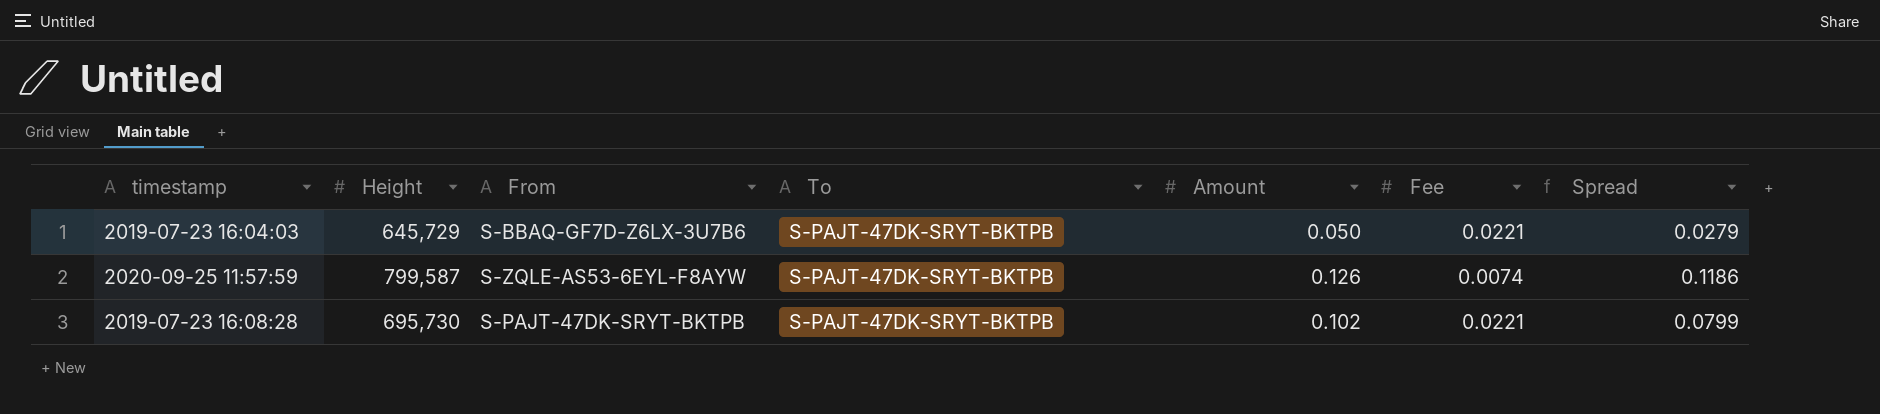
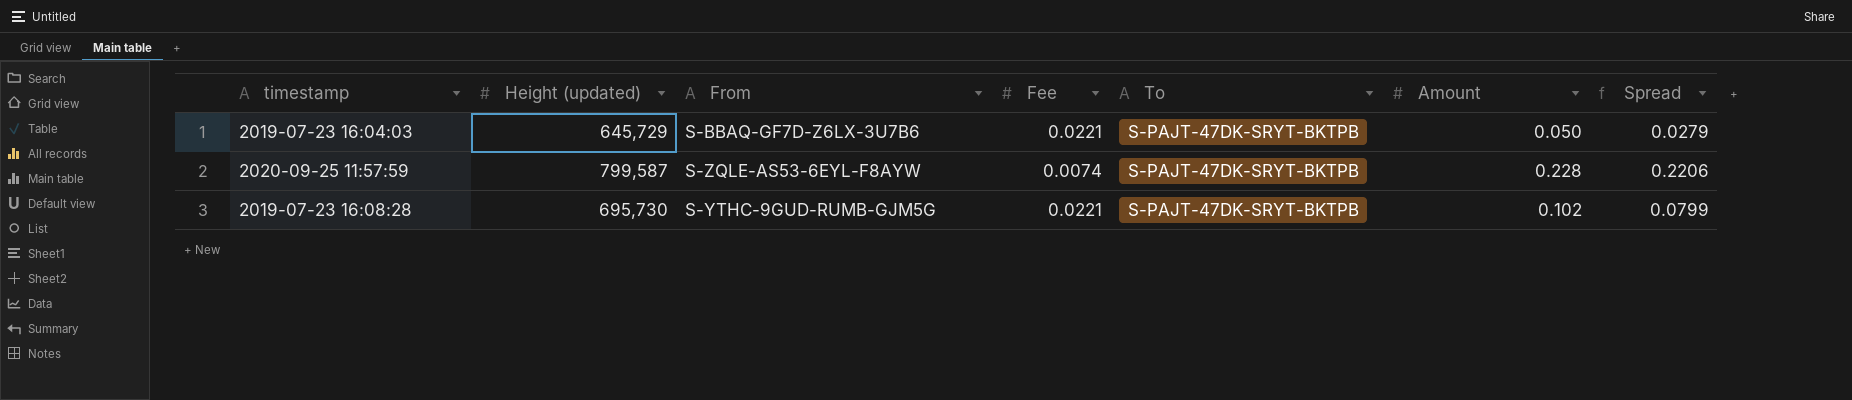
column name: Height -> Height (updated)
column Fee | position: 6 -> 4
2020-09-25 11:57:59 | Amount: 0.126 -> 0.228
2020-09-25 11:57:59 | Spread: 0.1186 -> 0.2206
2019-07-23 16:08:28 | From: S-PAJT-47DK-SRYT-BKTPB -> S-YTHC-9GUD-RUMB-GJM5G

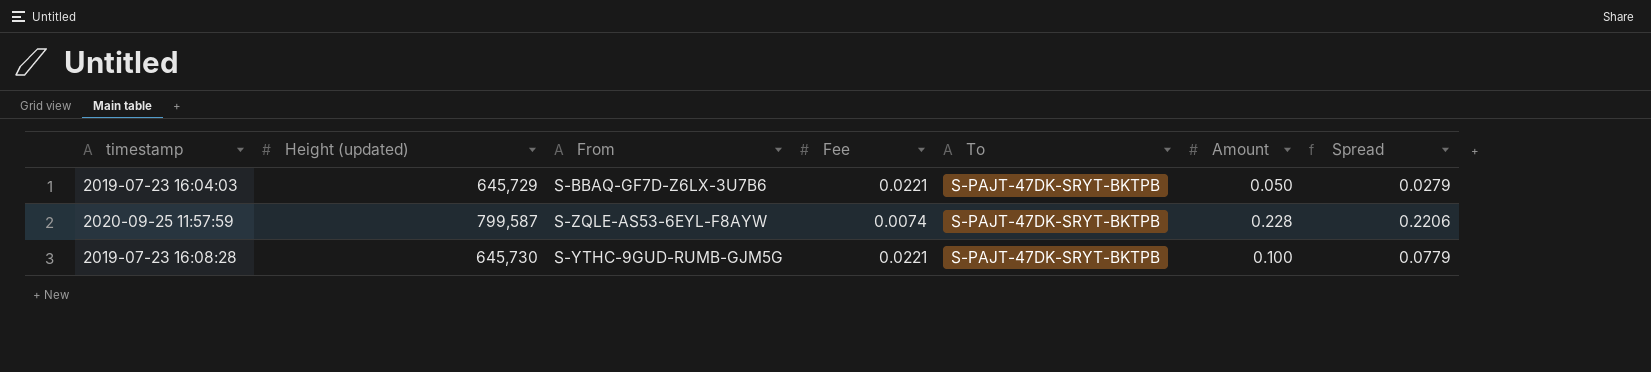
2019-07-23 16:08:28 | Height (updated): 695,730 -> 645,730
2019-07-23 16:08:28 | Amount: 0.102 -> 0.100
2019-07-23 16:08:28 | Spread: 0.0799 -> 0.0779

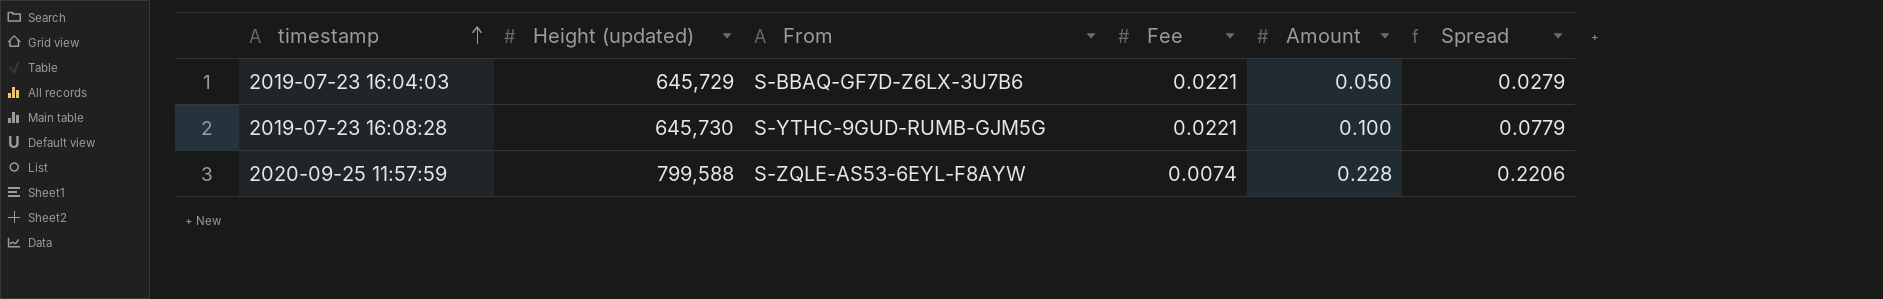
row order: none -> timestamp ascending
column To | position: 5 -> none
2020-09-25 11:57:59 | Height (updated): 799,587 -> 799,588

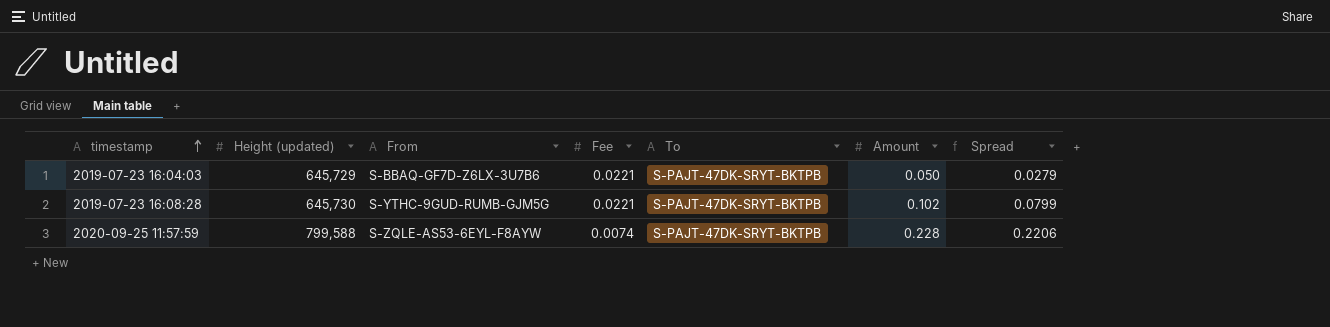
column To | position: none -> 5
2019-07-23 16:08:28 | Amount: 0.100 -> 0.102
2019-07-23 16:08:28 | Spread: 0.0779 -> 0.0799

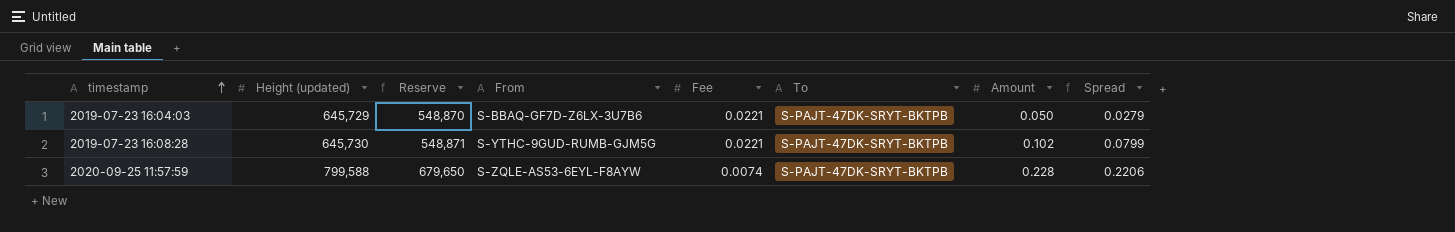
column Reserve | formula: none -> [Height (updated)] * 0.85

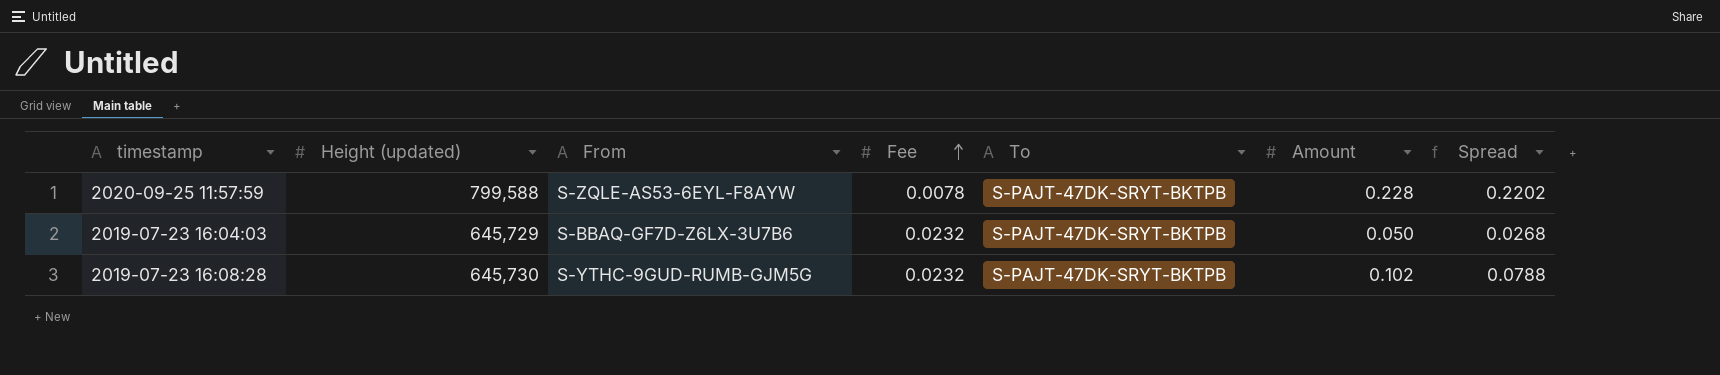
row order: timestamp ascending -> Fee ascending
column Reserve | formula: [Height (updated)] * 0.85 -> none
2020-09-25 11:57:59 | Fee: 0.0074 -> 0.0078
2020-09-25 11:57:59 | Spread: 0.2206 -> 0.2202
2019-07-23 16:04:03 | Fee: 0.0221 -> 0.0232
2019-07-23 16:04:03 | Spread: 0.0279 -> 0.0268
2019-07-23 16:08:28 | Fee: 0.0221 -> 0.0232
2019-07-23 16:08:28 | Spread: 0.0799 -> 0.0788

